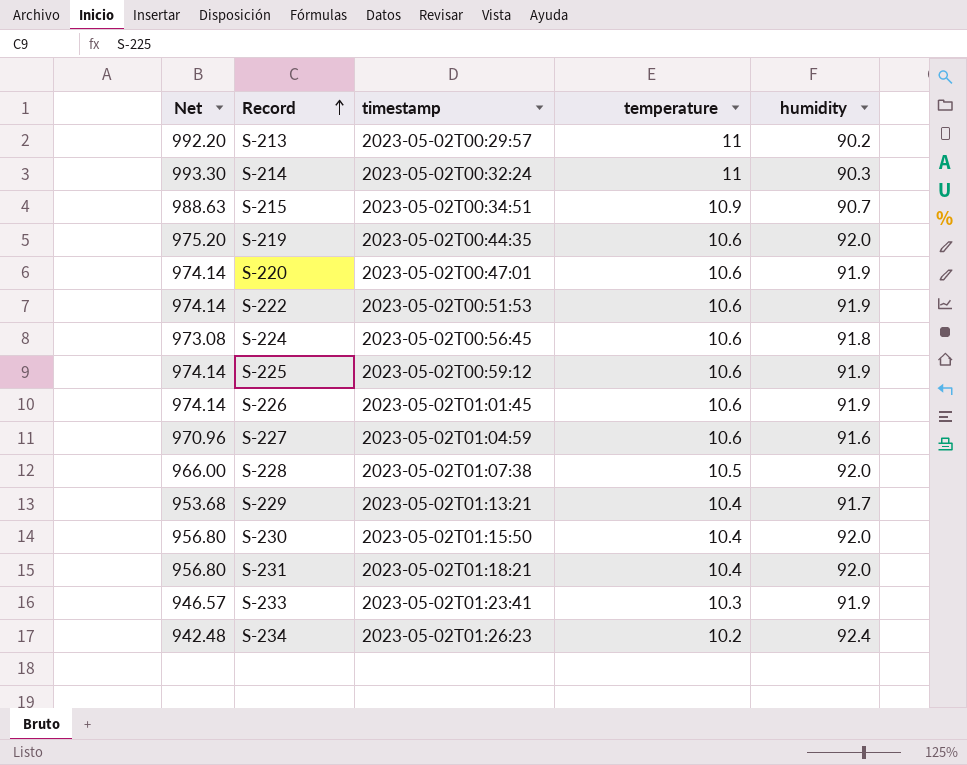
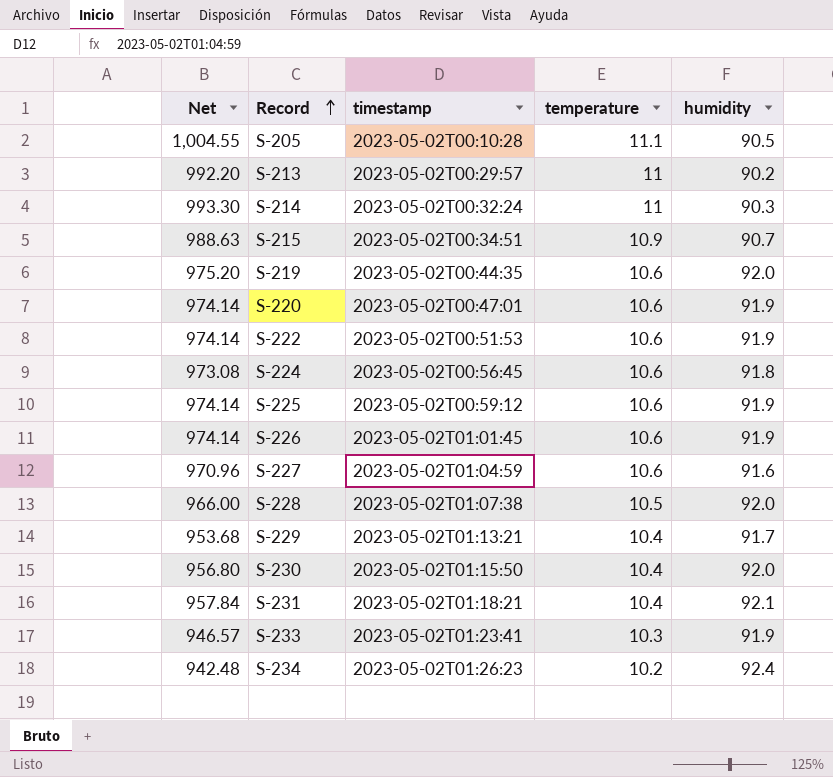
row S-205: none -> 1,004.55 | 2023-05-02T00:10:28 | 11.1 | 90.5
S-231 | Net: 956.80 -> 957.84
S-231 | humidity: 92.0 -> 92.1

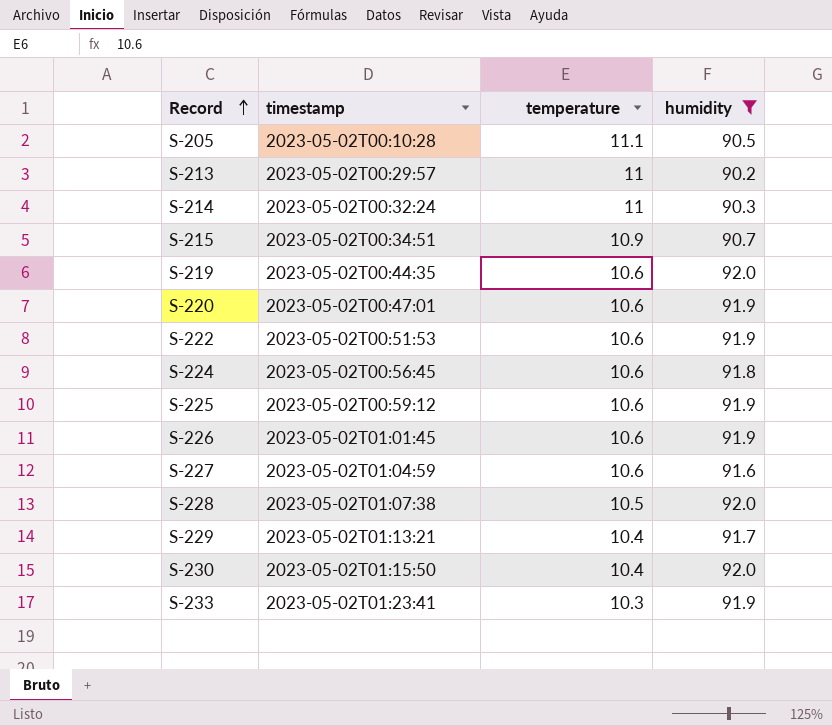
filter: none -> humidity <= 92.0
column Net | formula: [temperature] * [humidity] -> none

